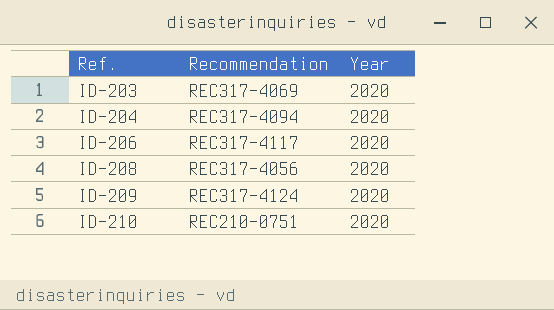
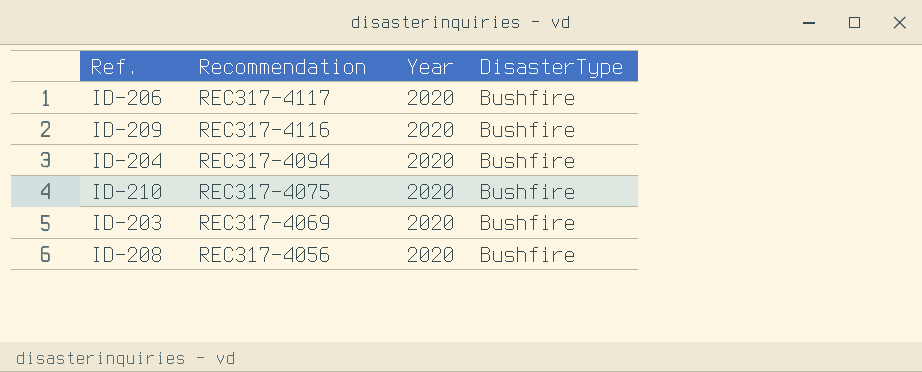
row order: Ref. ascending -> Recommendation descending
column DisasterType | position: none -> 4
ID-209 | Recommendation: REC317-4124 -> REC317-4116
ID-210 | Recommendation: REC210-0751 -> REC317-4075

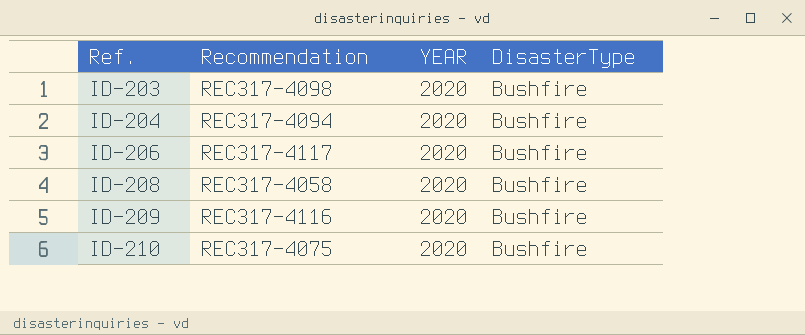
row order: Recommendation descending -> Ref. ascending
column name: Year -> YEAR
ID-203 | Recommendation: REC317-4069 -> REC317-4098
ID-208 | Recommendation: REC317-4056 -> REC317-4058

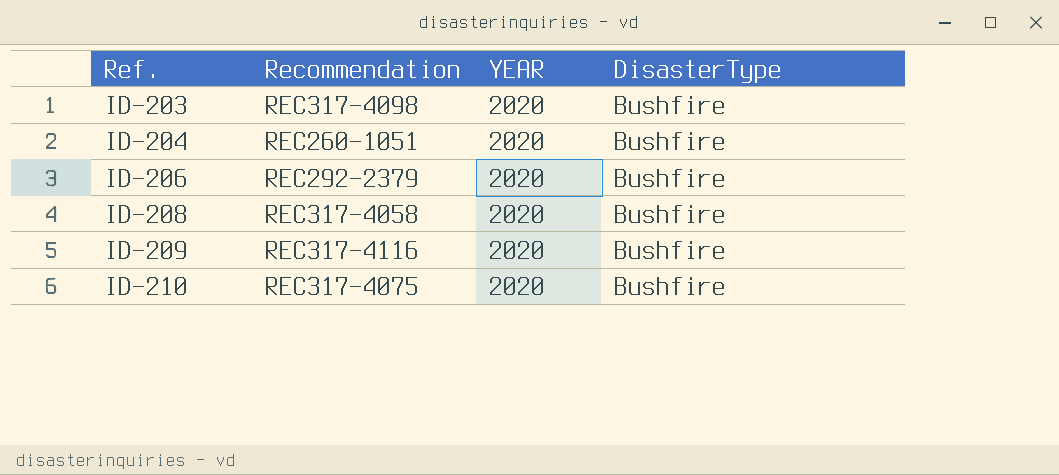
ID-204 | Recommendation: REC317-4094 -> REC260-1051
ID-206 | Recommendation: REC317-4117 -> REC292-2379

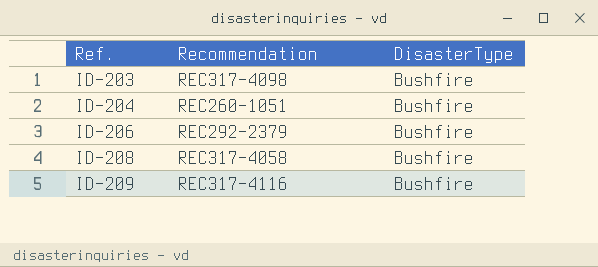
column YEAR | position: 3 -> none
row ID-210: REC317-4075 | 2020 | Bushfire -> none

